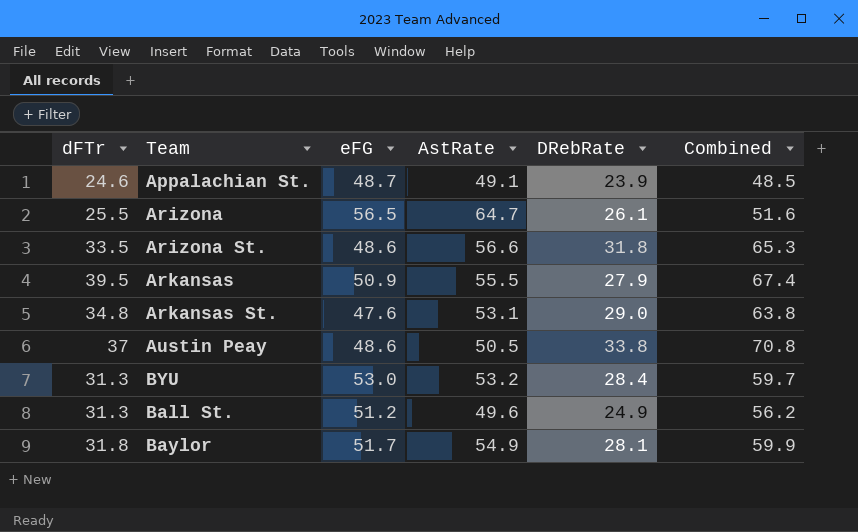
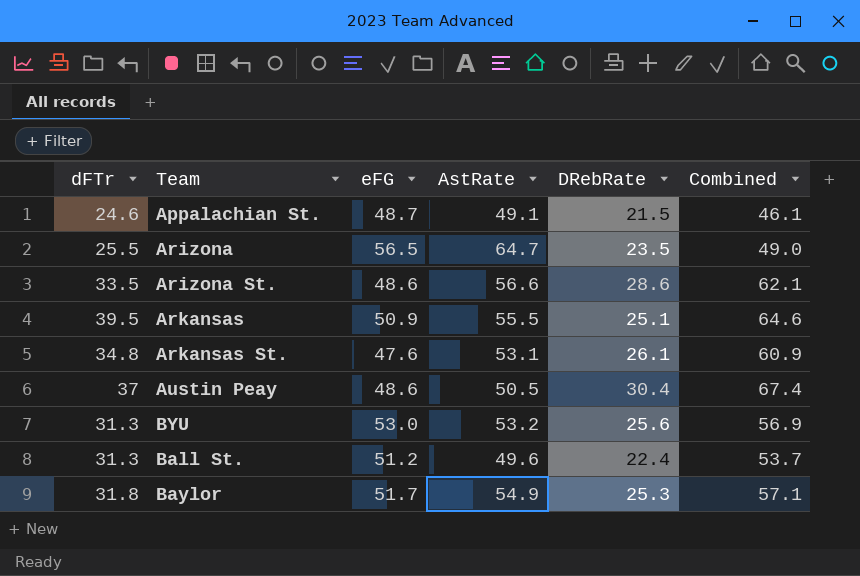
Appalachian St. | DRebRate: 23.9 -> 21.5
Appalachian St. | Combined: 48.5 -> 46.1
Arizona | DRebRate: 26.1 -> 23.5
Arizona | Combined: 51.6 -> 49.0
Arizona St. | DRebRate: 31.8 -> 28.6
Arizona St. | Combined: 65.3 -> 62.1
Arkansas | DRebRate: 27.9 -> 25.1
Arkansas | Combined: 67.4 -> 64.6
Arkansas St. | DRebRate: 29.0 -> 26.1
Arkansas St. | Combined: 63.8 -> 60.9
Austin Peay | DRebRate: 33.8 -> 30.4
Austin Peay | Combined: 70.8 -> 67.4
BYU | DRebRate: 28.4 -> 25.6
BYU | Combined: 59.7 -> 56.9
Ball St. | DRebRate: 24.9 -> 22.4
Ball St. | Combined: 56.2 -> 53.7
Baylor | DRebRate: 28.1 -> 25.3
Baylor | Combined: 59.9 -> 57.1

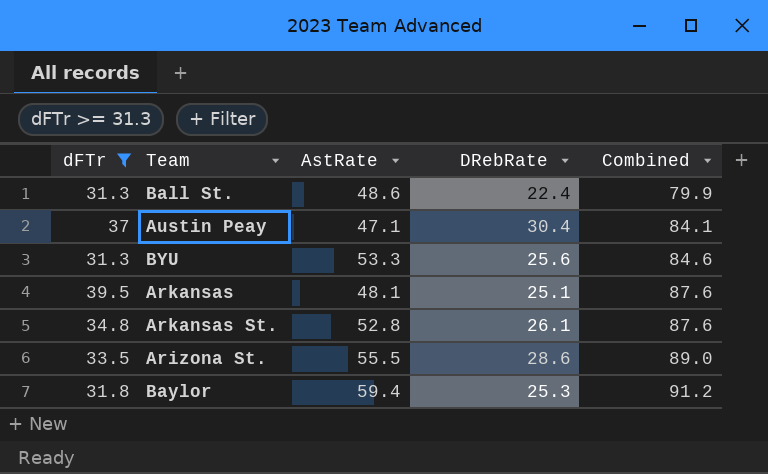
filter: none -> dFTr >= 31.3
row order: none -> Combined ascending
column eFG | position: 3 -> none
column Combined | formula: [dFTr] + [DRebRate] -> [dFTr] + [AstRate]
Ball St. | AstRate: 49.6 -> 48.6
Austin Peay | AstRate: 50.5 -> 47.1
BYU | AstRate: 53.2 -> 53.3
Arkansas | AstRate: 55.5 -> 48.1
Arkansas St. | AstRate: 53.1 -> 52.8
Arizona St. | AstRate: 56.6 -> 55.5
Baylor | AstRate: 54.9 -> 59.4

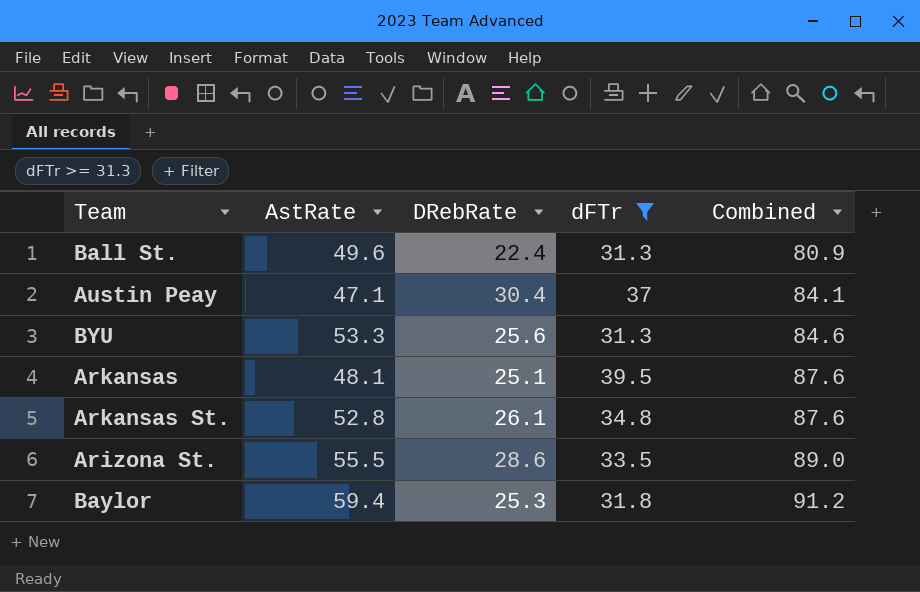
column dFTr | position: 1 -> 4
Ball St. | AstRate: 48.6 -> 49.6
Ball St. | Combined: 79.9 -> 80.9

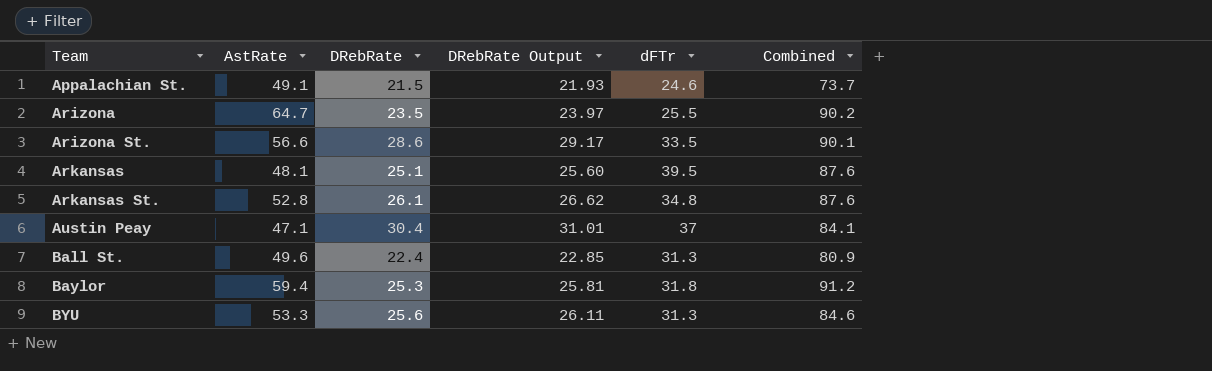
filter: dFTr >= 31.3 -> none
row order: Combined ascending -> Team ascending
column DRebRate Output | formula: none -> [DRebRate] * 1.02
Arizona St. | AstRate: 55.5 -> 56.6
Arizona St. | Combined: 89.0 -> 90.1

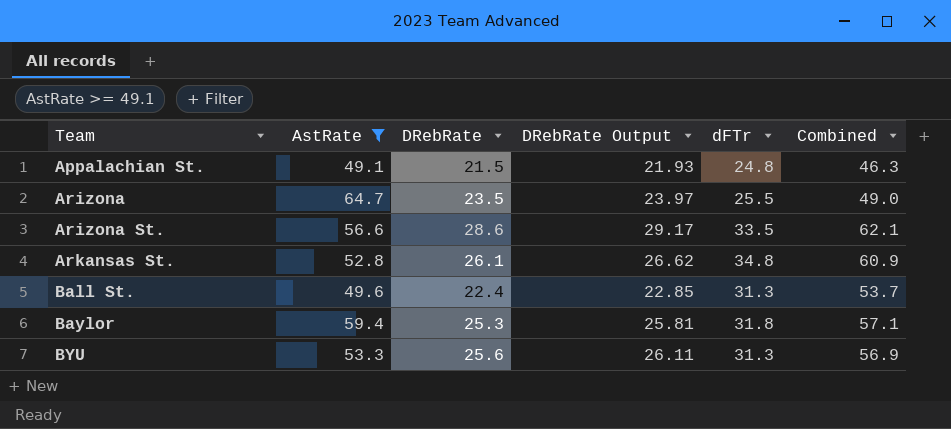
filter: none -> AstRate >= 49.1
column Combined | formula: [AstRate] + [dFTr] -> [DRebRate] + [dFTr]
Appalachian St. | dFTr: 24.6 -> 24.8

